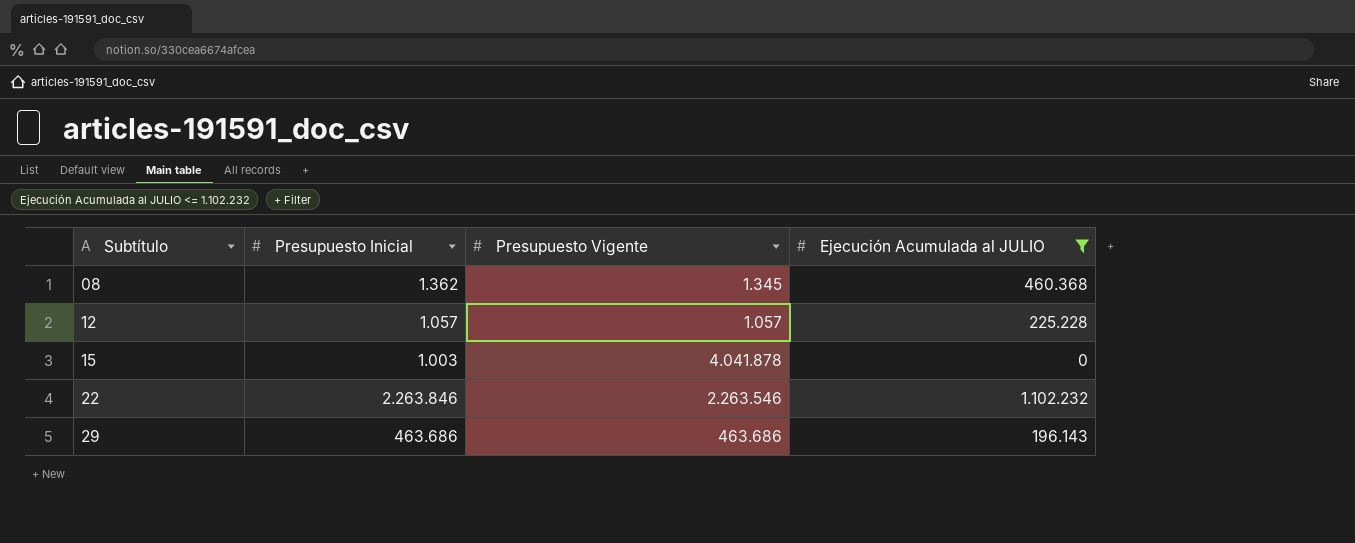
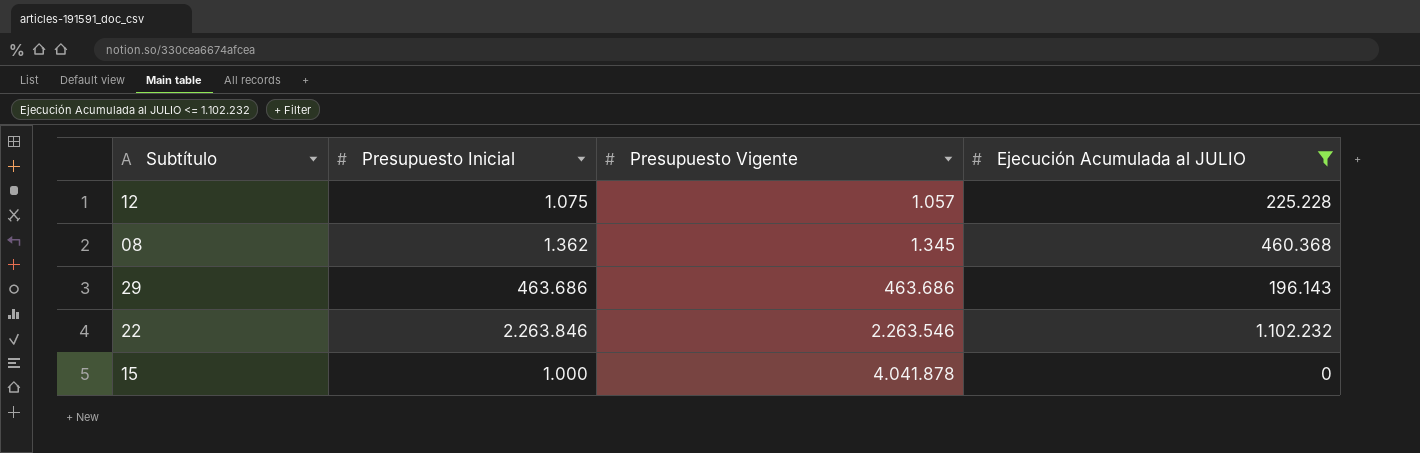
row order: Subtítulo ascending -> Presupuesto Vigente ascending
12 | Presupuesto Inicial: 1.057 -> 1.075
15 | Presupuesto Inicial: 1.003 -> 1.000

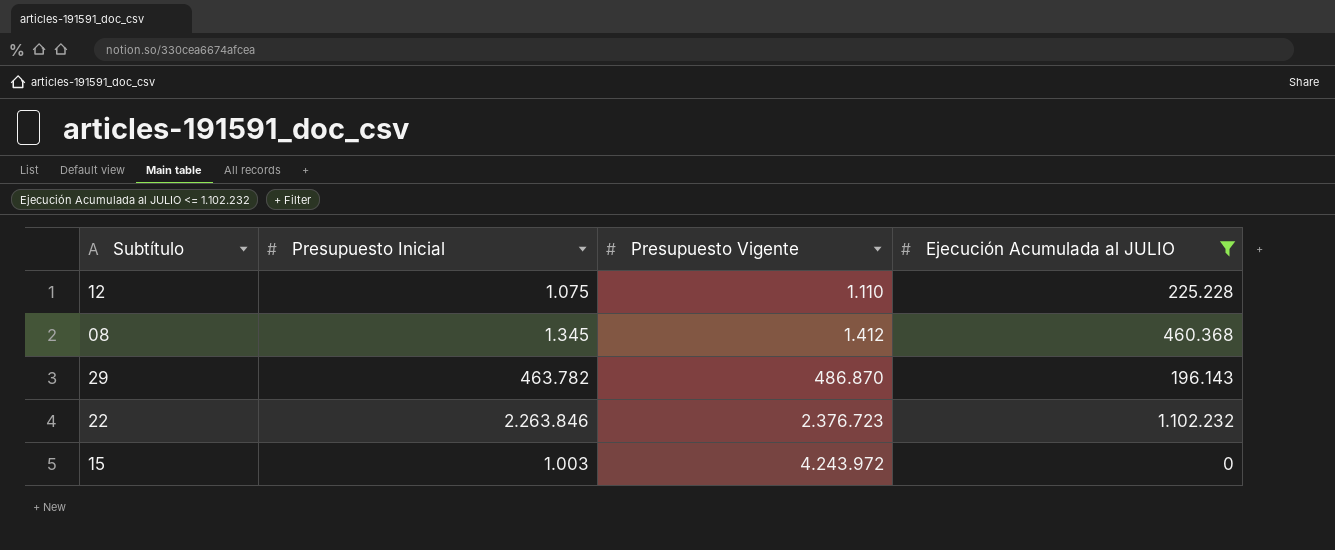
12 | Presupuesto Vigente: 1.057 -> 1.110
08 | Presupuesto Inicial: 1.362 -> 1.345
08 | Presupuesto Vigente: 1.345 -> 1.412
29 | Presupuesto Inicial: 463.686 -> 463.782
29 | Presupuesto Vigente: 463.686 -> 486.870
22 | Presupuesto Vigente: 2.263.546 -> 2.376.723
15 | Presupuesto Inicial: 1.000 -> 1.003
15 | Presupuesto Vigente: 4.041.878 -> 4.243.972

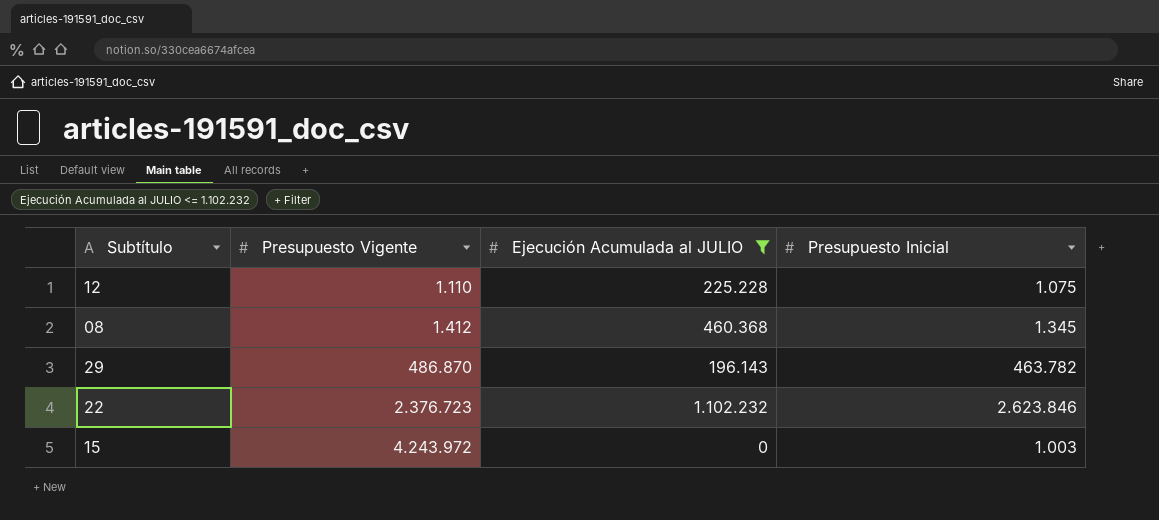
column Presupuesto Inicial | position: 2 -> 4
22 | Presupuesto Inicial: 2.263.846 -> 2.623.846

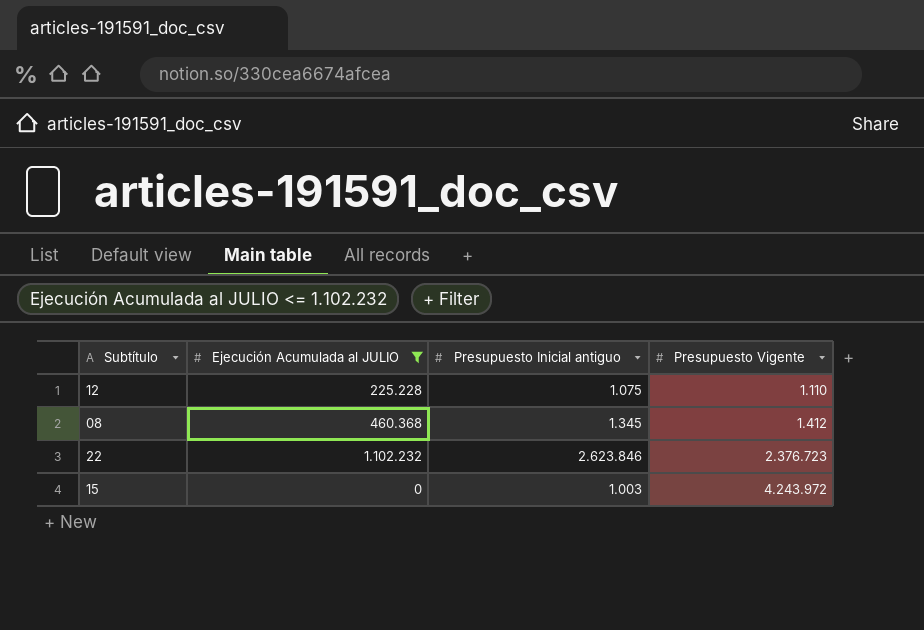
column name: Presupuesto Inicial -> Presupuesto Inicial antiguo
column Presupuesto Vigente | position: 2 -> 4
row 29: 486.870 | 196.143 | 463.782 -> none

